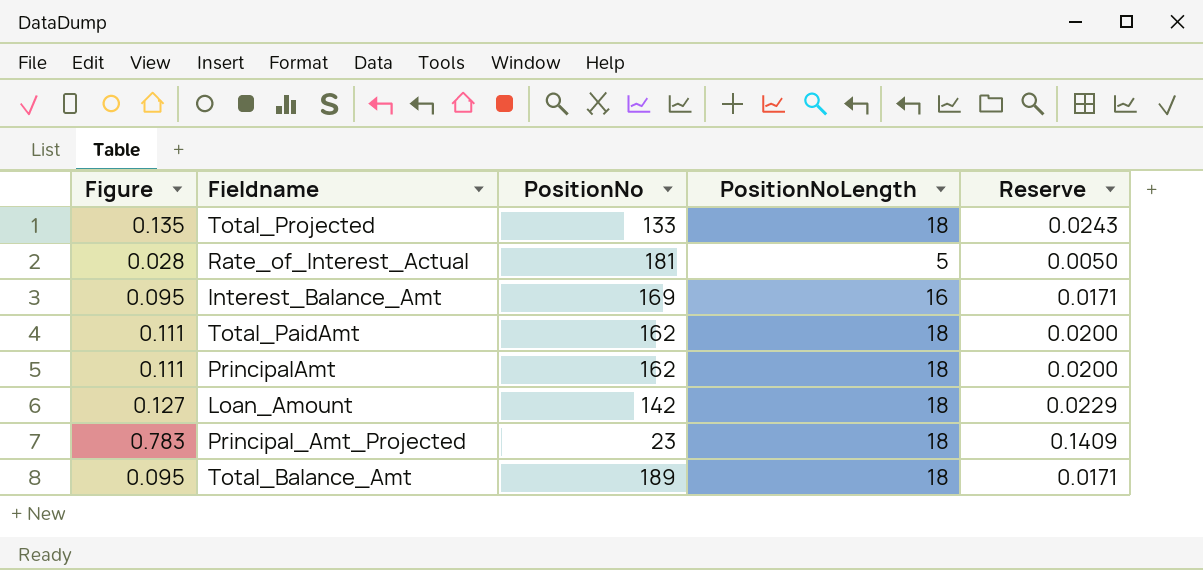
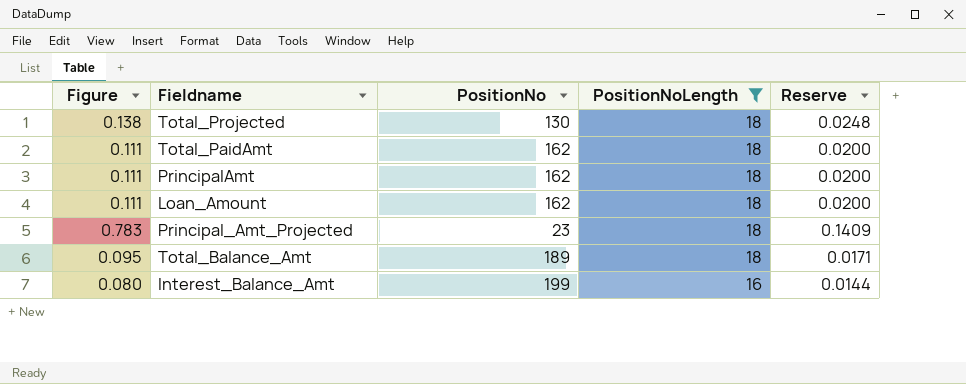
filter: none -> PositionNoLength != 5
row order: none -> PositionNoLength descending
Total_Projected | Figure: 0.135 -> 0.138
Total_Projected | PositionNo: 133 -> 130
Total_Projected | Reserve: 0.0243 -> 0.0248
Loan_Amount | Figure: 0.127 -> 0.111
Loan_Amount | PositionNo: 142 -> 162
Loan_Amount | Reserve: 0.0229 -> 0.0200
Interest_Balance_Amt | Figure: 0.095 -> 0.080
Interest_Balance_Amt | PositionNo: 169 -> 199
Interest_Balance_Amt | Reserve: 0.0171 -> 0.0144

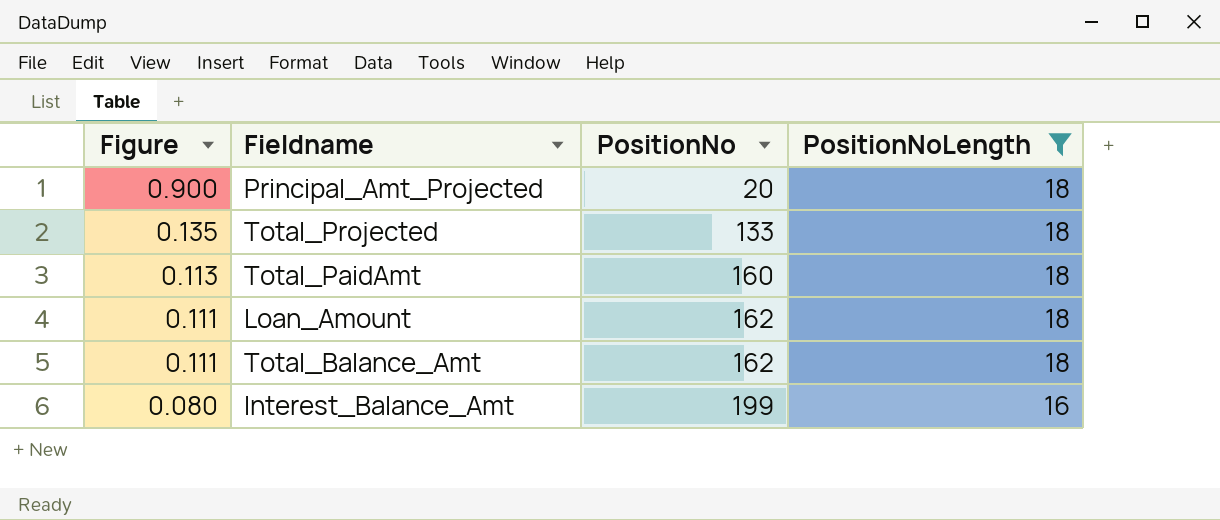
row order: PositionNoLength descending -> Figure descending
column Reserve | formula: [Figure] * 0.18 -> none
row PrincipalAmt: 0.111 | 162 | 18 | 0.0200 -> none
Principal_Amt_Projected | Figure: 0.783 -> 0.900
Principal_Amt_Projected | PositionNo: 23 -> 20
Total_Projected | Figure: 0.138 -> 0.135
Total_Projected | PositionNo: 130 -> 133
Total_PaidAmt | Figure: 0.111 -> 0.113
Total_PaidAmt | PositionNo: 162 -> 160
Total_Balance_Amt | Figure: 0.095 -> 0.111
Total_Balance_Amt | PositionNo: 189 -> 162

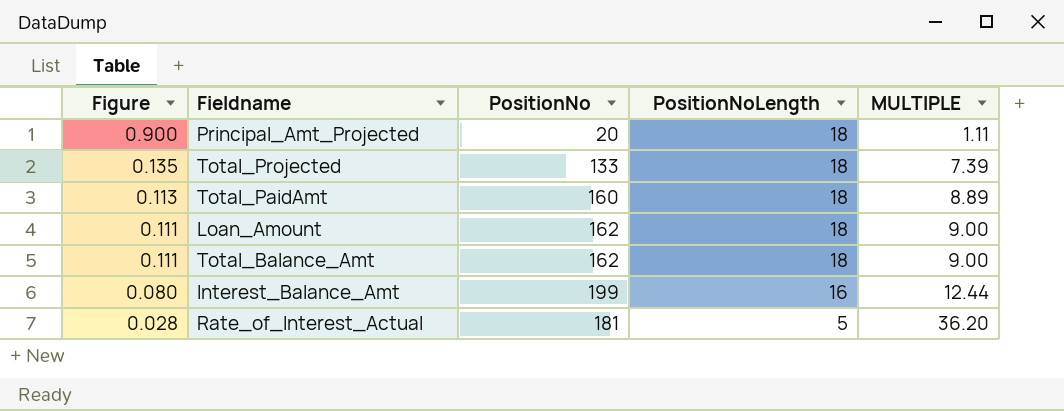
filter: PositionNoLength != 5 -> none
column MULTIPLE | formula: none -> [PositionNo] / [PositionNoLength]

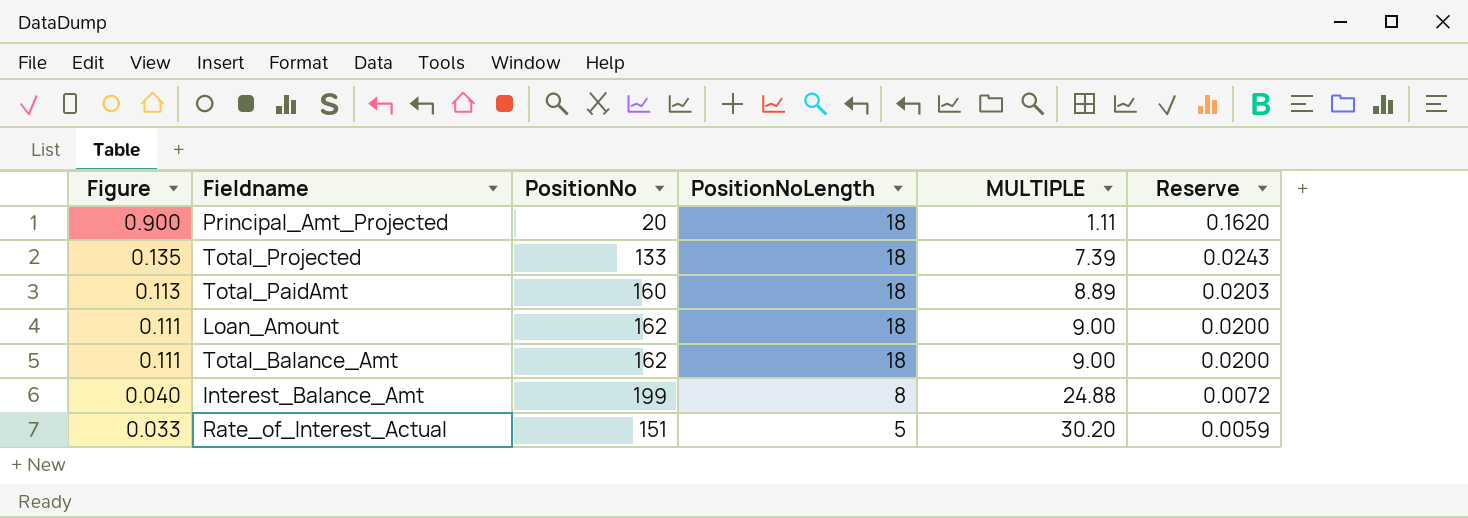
column Reserve | formula: none -> [Figure] * 0.18
Interest_Balance_Amt | Figure: 0.080 -> 0.040
Interest_Balance_Amt | PositionNoLength: 16 -> 8
Interest_Balance_Amt | MULTIPLE: 12.44 -> 24.88
Rate_of_Interest_Actual | Figure: 0.028 -> 0.033
Rate_of_Interest_Actual | PositionNo: 181 -> 151
Rate_of_Interest_Actual | MULTIPLE: 36.20 -> 30.20

